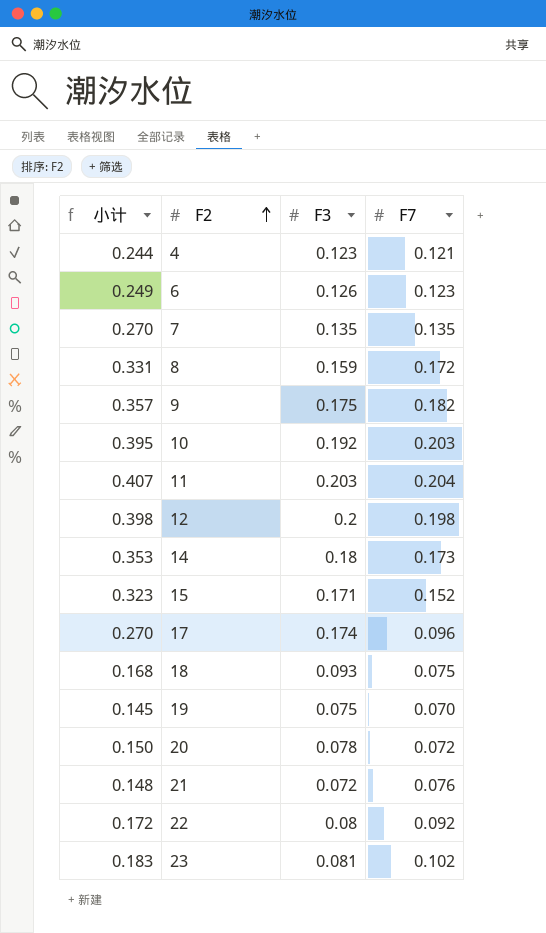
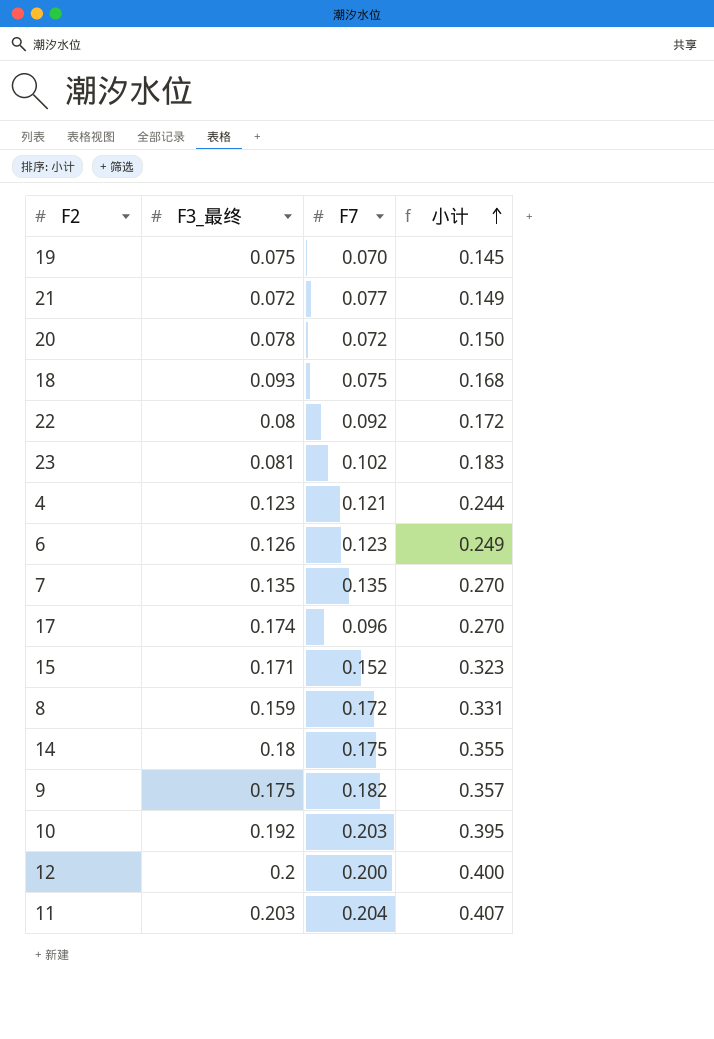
row order: F2 ascending -> 小计 ascending
column name: F3 -> F3_最终
column 小计 | position: 1 -> 4
21 | F7: 0.076 -> 0.077
21 | 小计: 0.148 -> 0.149
14 | F7: 0.173 -> 0.175
14 | 小计: 0.353 -> 0.355
12 | F7: 0.198 -> 0.200
12 | 小计: 0.398 -> 0.400

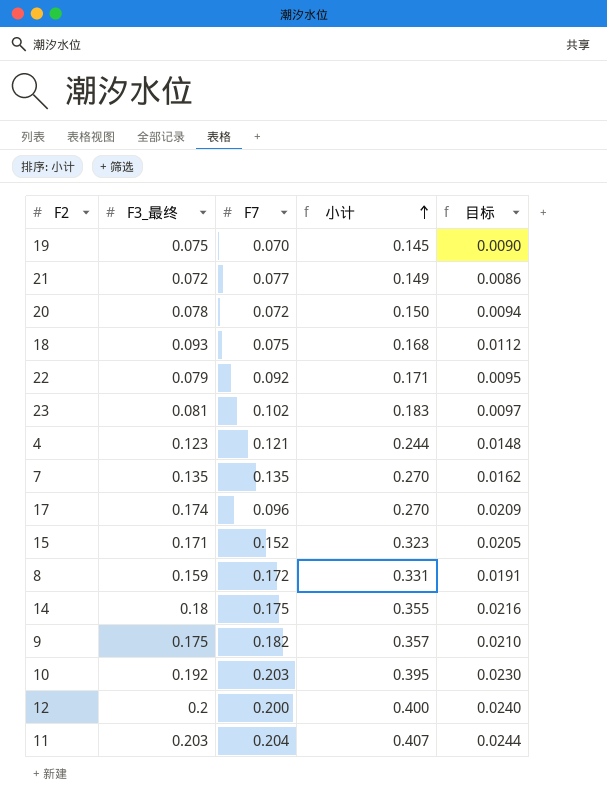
column 目标 | formula: none -> [F3_最终] * 0.12
row 6: 0.126 | 0.123 | 0.249 -> none
22 | F3_最终: 0.08 -> 0.079
22 | 小计: 0.172 -> 0.171

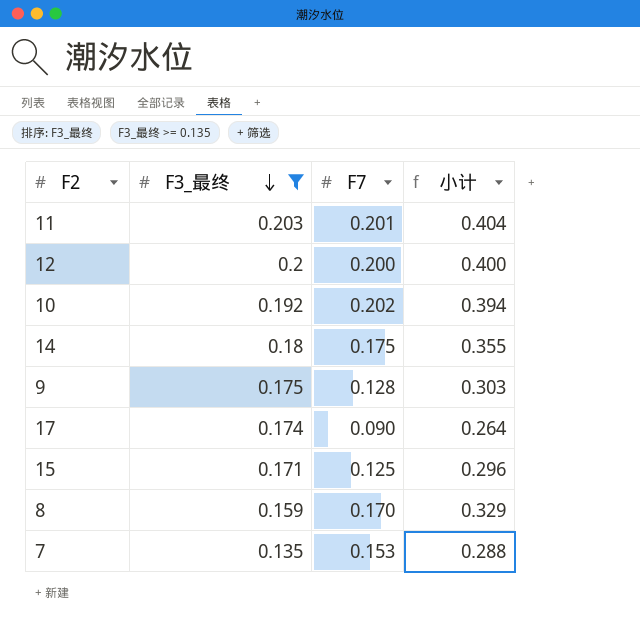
filter: none -> F3_最终 >= 0.135
row order: 小计 ascending -> F3_最终 descending
column 目标 | formula: [F3_最终] * 0.12 -> none
11 | F7: 0.204 -> 0.201
11 | 小计: 0.407 -> 0.404
10 | F7: 0.203 -> 0.202
10 | 小计: 0.395 -> 0.394
9 | F7: 0.182 -> 0.128
9 | 小计: 0.357 -> 0.303
17 | F7: 0.096 -> 0.090
17 | 小计: 0.270 -> 0.264
15 | F7: 0.152 -> 0.125
15 | 小计: 0.323 -> 0.296
8 | F7: 0.172 -> 0.170
8 | 小计: 0.331 -> 0.329
7 | F7: 0.135 -> 0.153
7 | 小计: 0.270 -> 0.288

